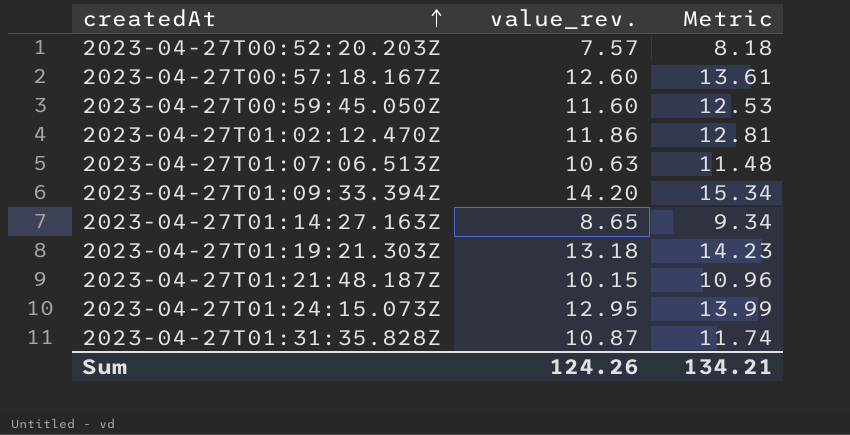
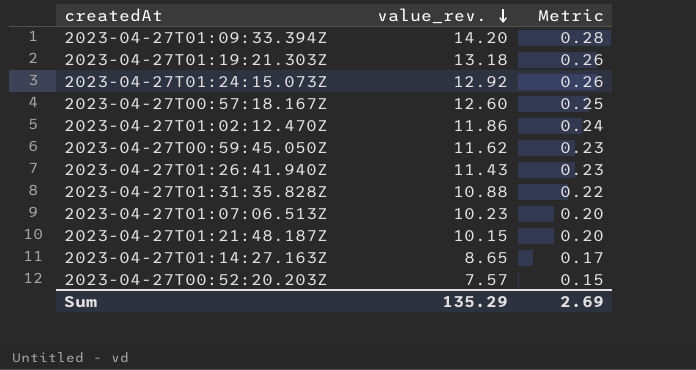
row order: createdAt ascending -> value_rev. descending
column Metric | formula: [value_rev.] * 1.08 -> [value_rev.] * 0.02
2023-04-27T01:24:15.073Z | value_rev.: 12.95 -> 12.92
2023-04-27T00:59:45.050Z | value_rev.: 11.60 -> 11.62
row 2023-04-27T01:26:41.940Z: none -> 11.43 | 0.23
2023-04-27T01:31:35.828Z | value_rev.: 10.87 -> 10.88
2023-04-27T01:07:06.513Z | value_rev.: 10.63 -> 10.23
Sum | value_rev.: 124.26 -> 135.29
Sum | Metric: 134.21 -> 2.69

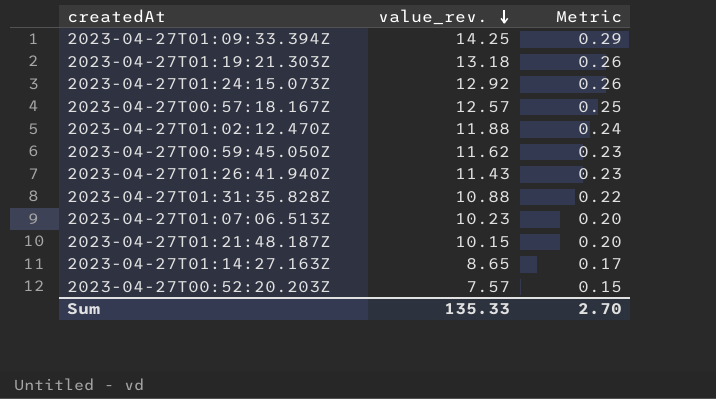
2023-04-27T01:09:33.394Z | value_rev.: 14.20 -> 14.25
2023-04-27T01:09:33.394Z | Metric: 0.28 -> 0.29
2023-04-27T00:57:18.167Z | value_rev.: 12.60 -> 12.57
2023-04-27T01:02:12.470Z | value_rev.: 11.86 -> 11.88
Sum | value_rev.: 135.29 -> 135.33
Sum | Metric: 2.69 -> 2.70

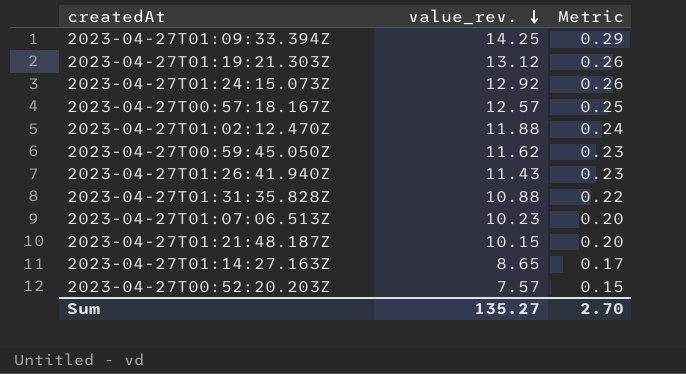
2023-04-27T01:19:21.303Z | value_rev.: 13.18 -> 13.12
Sum | value_rev.: 135.33 -> 135.27

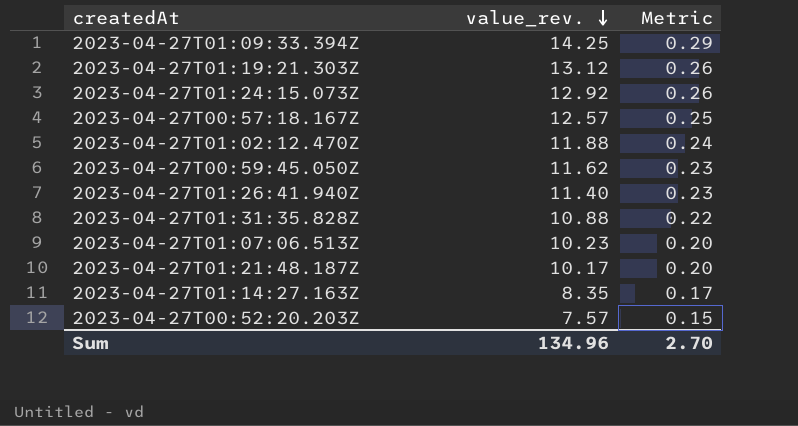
2023-04-27T01:26:41.940Z | value_rev.: 11.43 -> 11.40
2023-04-27T01:21:48.187Z | value_rev.: 10.15 -> 10.17
2023-04-27T01:14:27.163Z | value_rev.: 8.65 -> 8.35
Sum | value_rev.: 135.27 -> 134.96

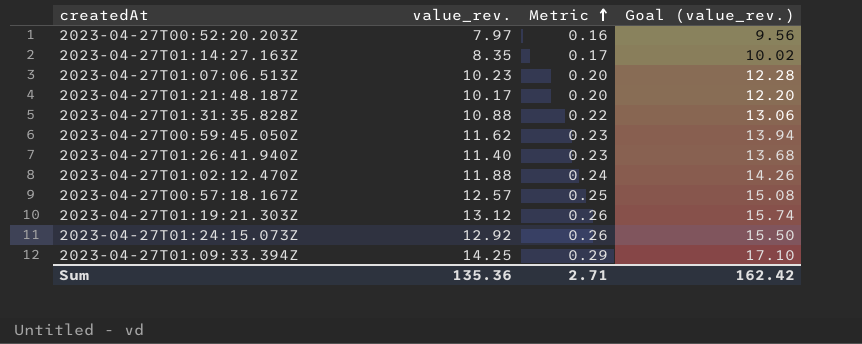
row order: value_rev. descending -> Metric ascending
column Goal (value_rev.) | formula: none -> [value_rev.] * 1.2
2023-04-27T00:52:20.203Z | value_rev.: 7.57 -> 7.97
2023-04-27T00:52:20.203Z | Metric: 0.15 -> 0.16
Sum | value_rev.: 134.96 -> 135.36
Sum | Metric: 2.70 -> 2.71

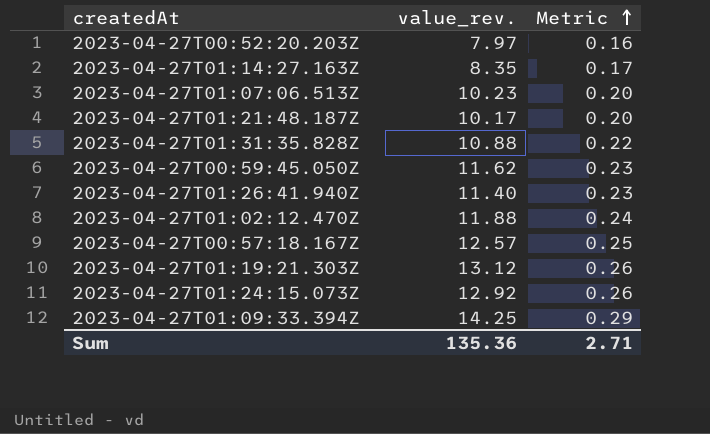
column Goal (value_rev.) | formula: [value_rev.] * 1.2 -> none

